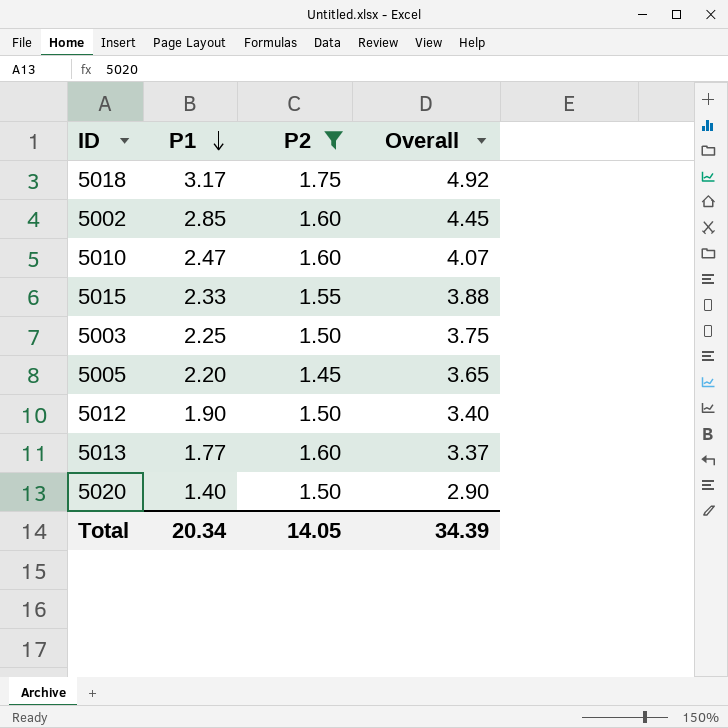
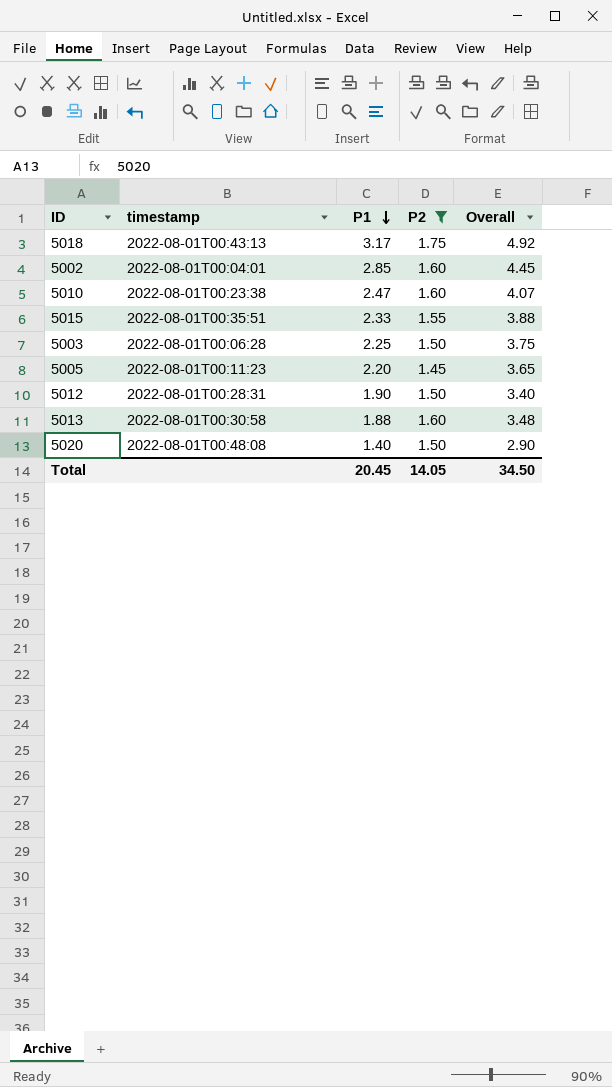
column timestamp | position: none -> 2
5013 | P1: 1.77 -> 1.88
5013 | Overall: 3.37 -> 3.48
Total | P1: 20.34 -> 20.45
Total | Overall: 34.39 -> 34.50

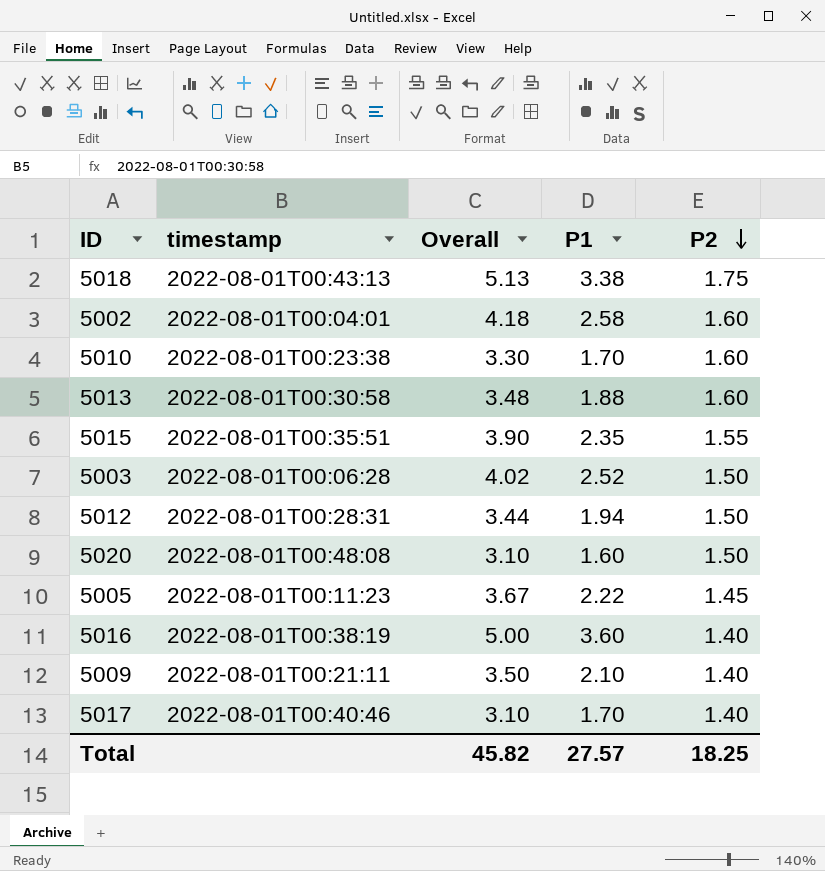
filter: P2 != 1.40 -> none
row order: P1 descending -> P2 descending
column Overall | position: 5 -> 3
5018 | Overall: 4.92 -> 5.13
5018 | P1: 3.17 -> 3.38
5002 | Overall: 4.45 -> 4.18
5002 | P1: 2.85 -> 2.58
5010 | Overall: 4.07 -> 3.30
5010 | P1: 2.47 -> 1.70
5015 | Overall: 3.88 -> 3.90
5015 | P1: 2.33 -> 2.35
5003 | Overall: 3.75 -> 4.02
5003 | P1: 2.25 -> 2.52
5012 | Overall: 3.40 -> 3.44
5012 | P1: 1.90 -> 1.94
5020 | Overall: 2.90 -> 3.10
5020 | P1: 1.40 -> 1.60
5005 | Overall: 3.65 -> 3.67
5005 | P1: 2.20 -> 2.22
Total | Overall: 34.50 -> 45.82
Total | P1: 20.45 -> 27.57
Total | P2: 14.05 -> 18.25

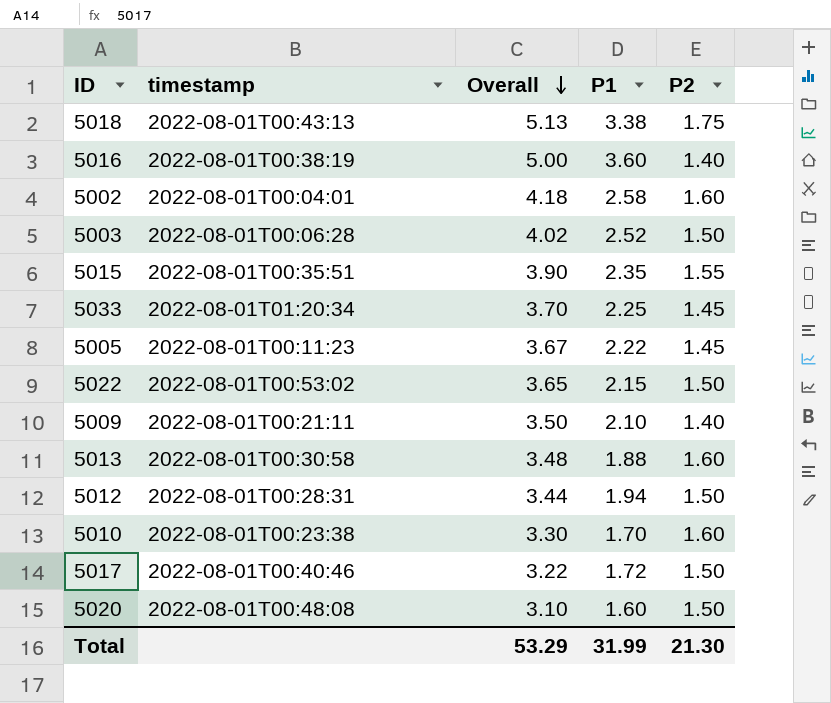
row order: P2 descending -> Overall descending
row 5033: none -> 2022-08-01T01:20:34 | 3.70 | 2.25 | 1.45
row 5022: none -> 2022-08-01T00:53:02 | 3.65 | 2.15 | 1.50
5017 | Overall: 3.10 -> 3.22
5017 | P1: 1.70 -> 1.72
5017 | P2: 1.40 -> 1.50
Total | Overall: 45.82 -> 53.29
Total | P1: 27.57 -> 31.99
Total | P2: 18.25 -> 21.30

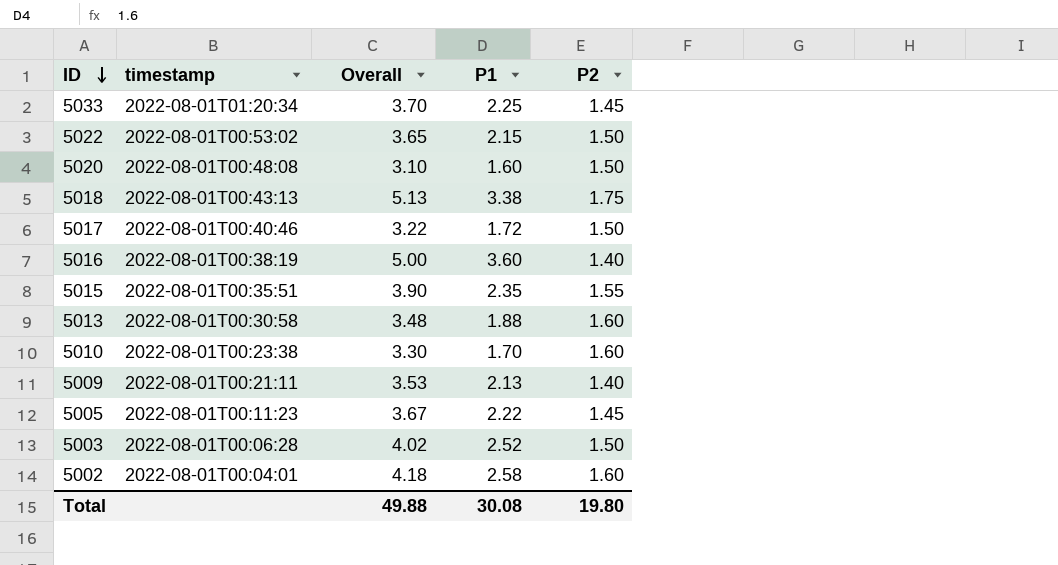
row order: Overall descending -> ID descending
row 5012: 2022-08-01T00:28:31 | 3.44 | 1.94 | 1.50 -> none
5009 | Overall: 3.50 -> 3.53
5009 | P1: 2.10 -> 2.13
Total | Overall: 53.29 -> 49.88
Total | P1: 31.99 -> 30.08
Total | P2: 21.30 -> 19.80

